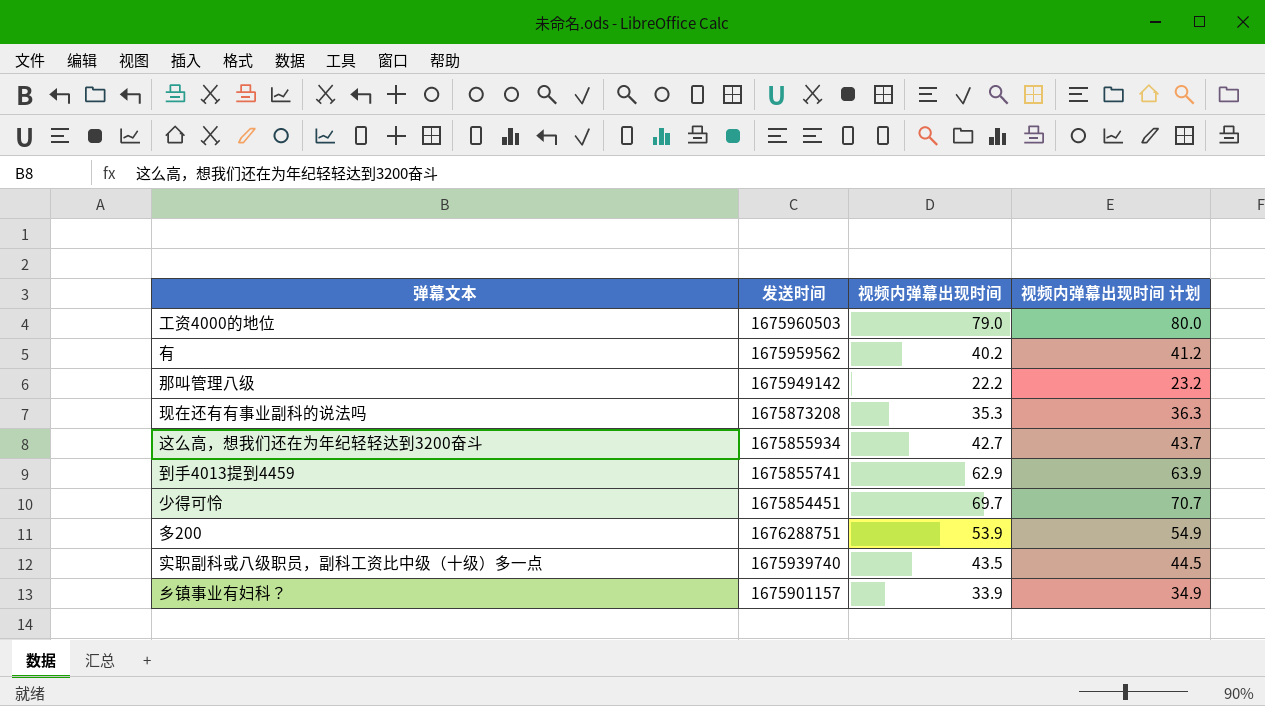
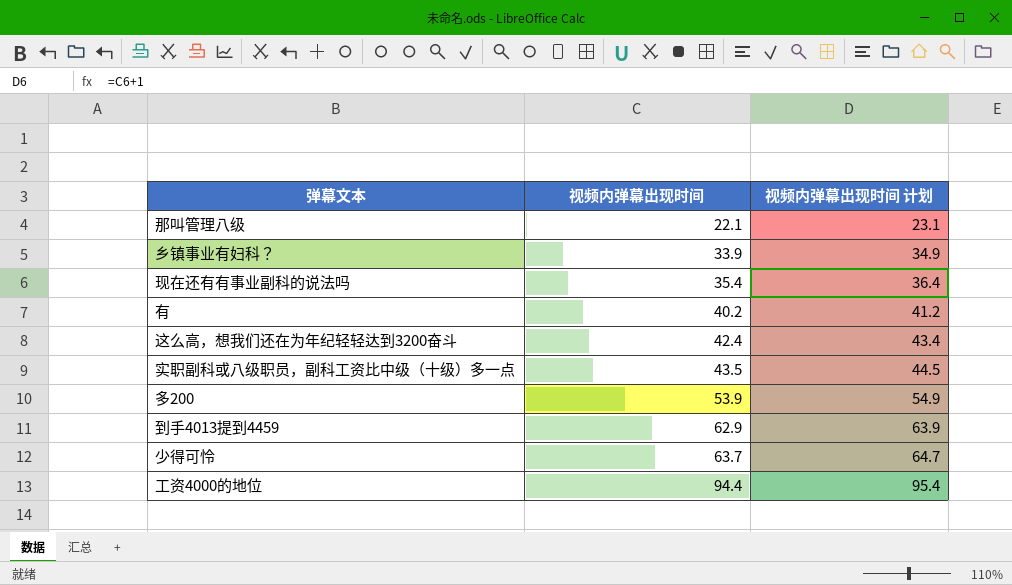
row order: none -> 视频内弹幕出现时间 ascending
column 发送时间 | position: 2 -> none
那叫管理八级 | 视频内弹幕出现时间: 22.2 -> 22.1
那叫管理八级 | 视频内弹幕出现时间 计划: 23.2 -> 23.1
现在还有有事业副科的说法吗 | 视频内弹幕出现时间: 35.3 -> 35.4
现在还有有事业副科的说法吗 | 视频内弹幕出现时间 计划: 36.3 -> 36.4
这么高，想我们还在为年纪轻轻达到3200奋斗 | 视频内弹幕出现时间: 42.7 -> 42.4
这么高，想我们还在为年纪轻轻达到3200奋斗 | 视频内弹幕出现时间 计划: 43.7 -> 43.4
少得可怜 | 视频内弹幕出现时间: 69.7 -> 63.7
少得可怜 | 视频内弹幕出现时间 计划: 70.7 -> 64.7
工资4000的地位 | 视频内弹幕出现时间: 79.0 -> 94.4
工资4000的地位 | 视频内弹幕出现时间 计划: 80.0 -> 95.4

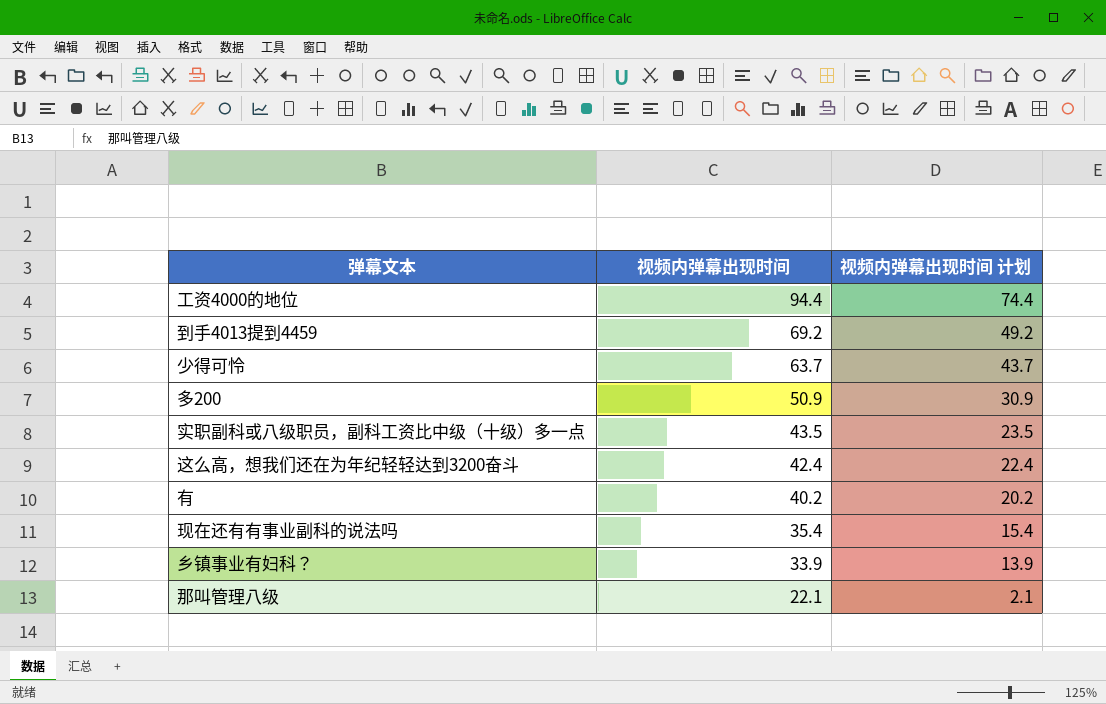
row order: 视频内弹幕出现时间 ascending -> 视频内弹幕出现时间 descending
column 视频内弹幕出现时间 计划 | formula: [视频内弹幕出现时间] + 1 -> [视频内弹幕出现时间] - 20
到手4013提到4459 | 视频内弹幕出现时间: 62.9 -> 69.2
多200 | 视频内弹幕出现时间: 53.9 -> 50.9

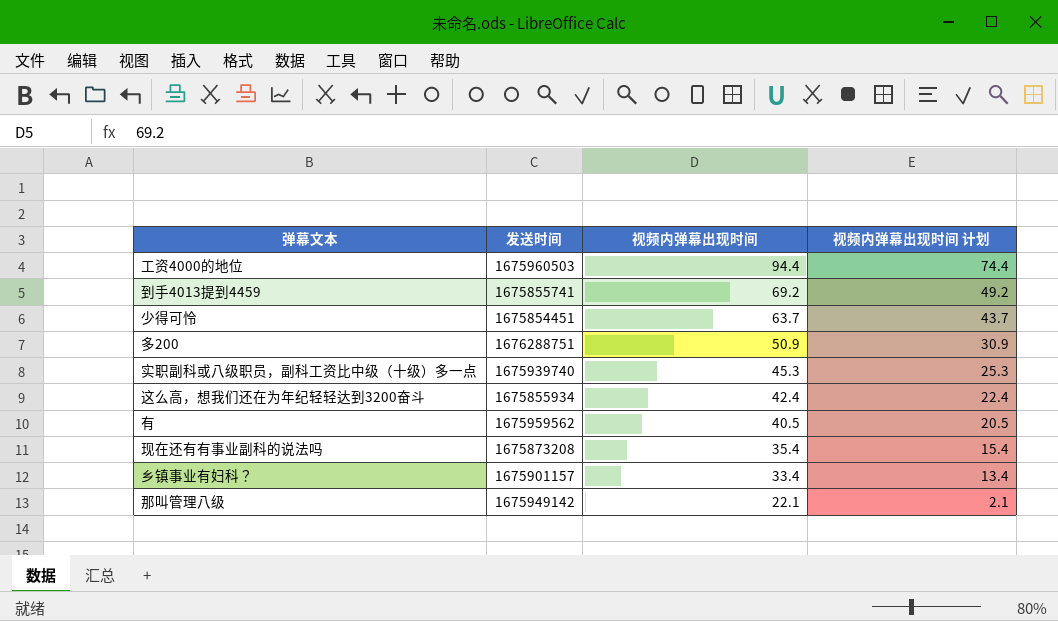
column 发送时间 | position: none -> 2
实职副科或八级职员，副科工资比中级（十级）多一点 | 视频内弹幕出现时间: 43.5 -> 45.3
实职副科或八级职员，副科工资比中级（十级）多一点 | 视频内弹幕出现时间 计划: 23.5 -> 25.3
有 | 视频内弹幕出现时间: 40.2 -> 40.5
有 | 视频内弹幕出现时间 计划: 20.2 -> 20.5
乡镇事业有妇科？ | 视频内弹幕出现时间: 33.9 -> 33.4
乡镇事业有妇科？ | 视频内弹幕出现时间 计划: 13.9 -> 13.4

